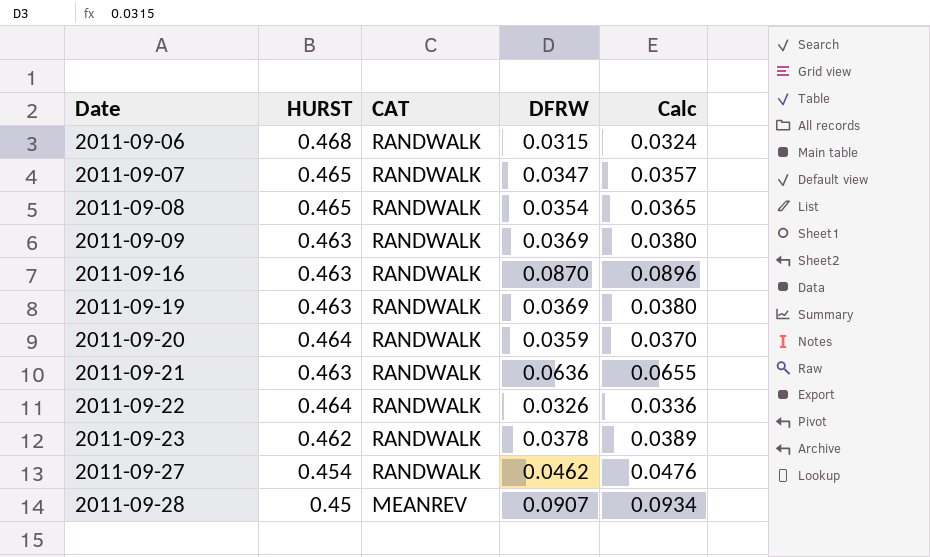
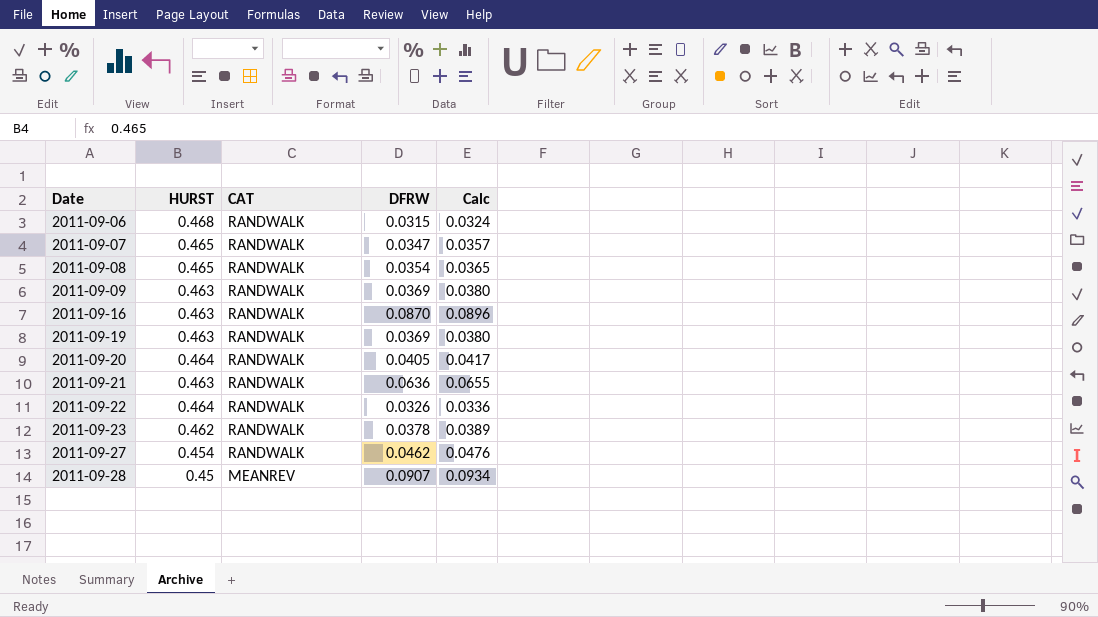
2011-09-20 | DFRW: 0.0359 -> 0.0405
2011-09-20 | Calc: 0.0370 -> 0.0417

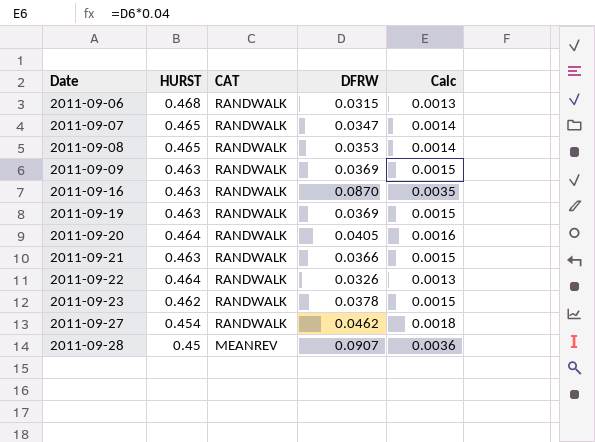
column Calc | formula: [DFRW] * 1.03 -> [DFRW] * 0.04
2011-09-08 | DFRW: 0.0354 -> 0.0353
2011-09-21 | DFRW: 0.0636 -> 0.0366

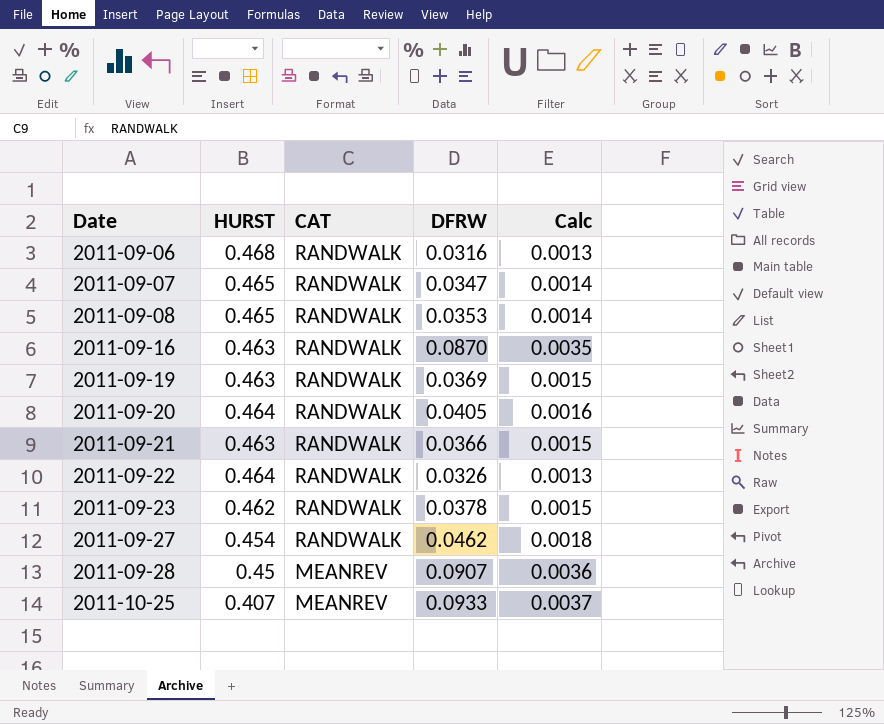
row 2011-09-09: 0.463 | RANDWALK | 0.0369 | 0.0015 -> none
2011-09-06 | DFRW: 0.0315 -> 0.0316
row 2011-10-25: none -> 0.407 | MEANREV | 0.0933 | 0.0037

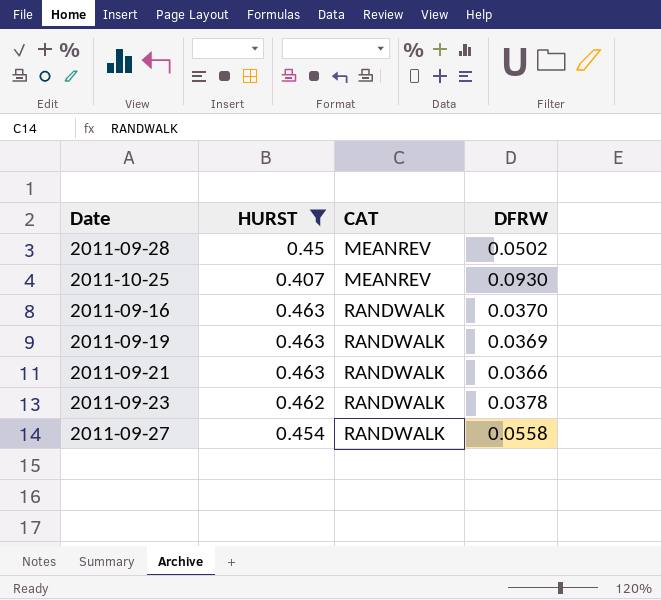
filter: none -> HURST <= 0.463
row order: Date ascending -> CAT ascending
column Calc | formula: [DFRW] * 0.04 -> none
2011-09-28 | DFRW: 0.0907 -> 0.0502
2011-10-25 | DFRW: 0.0933 -> 0.0930
2011-09-16 | DFRW: 0.0870 -> 0.0370
2011-09-27 | DFRW: 0.0462 -> 0.0558

